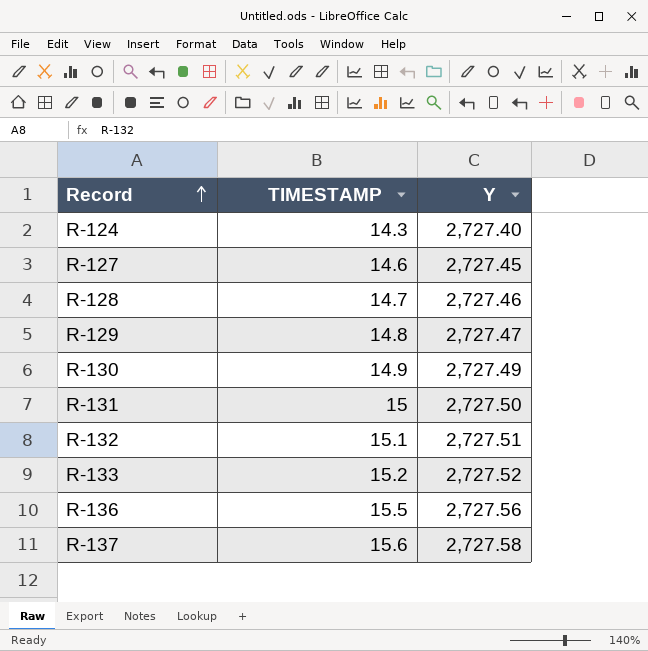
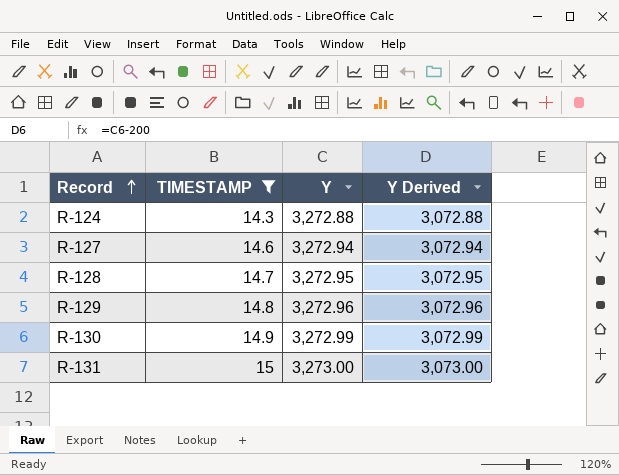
filter: none -> TIMESTAMP <= 15
column Y Derived | formula: none -> [Y] - 200
R-124 | Y: 2,727.40 -> 3,272.88
R-127 | Y: 2,727.45 -> 3,272.94
R-128 | Y: 2,727.46 -> 3,272.95
R-129 | Y: 2,727.47 -> 3,272.96
R-130 | Y: 2,727.49 -> 3,272.99
R-131 | Y: 2,727.50 -> 3,273.00

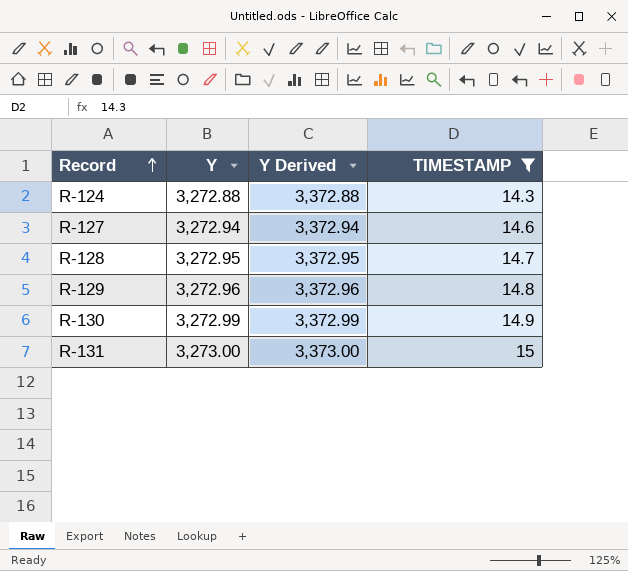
column Y Derived | formula: [Y] - 200 -> [Y] + 100
column TIMESTAMP | position: 2 -> 4

